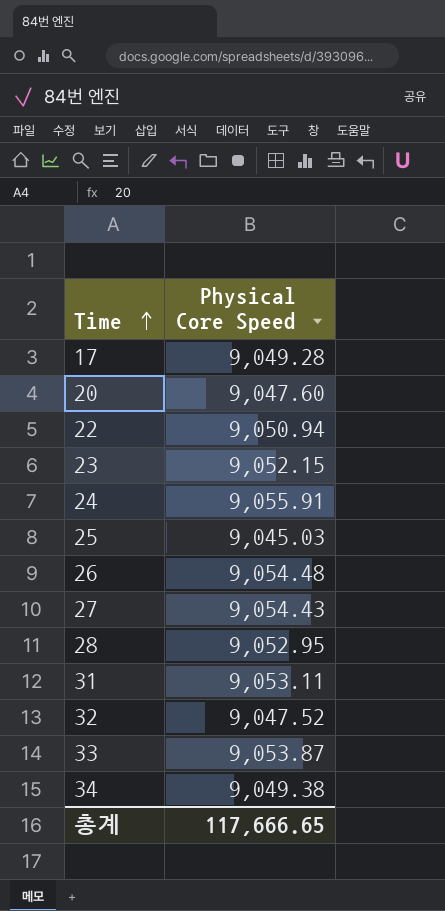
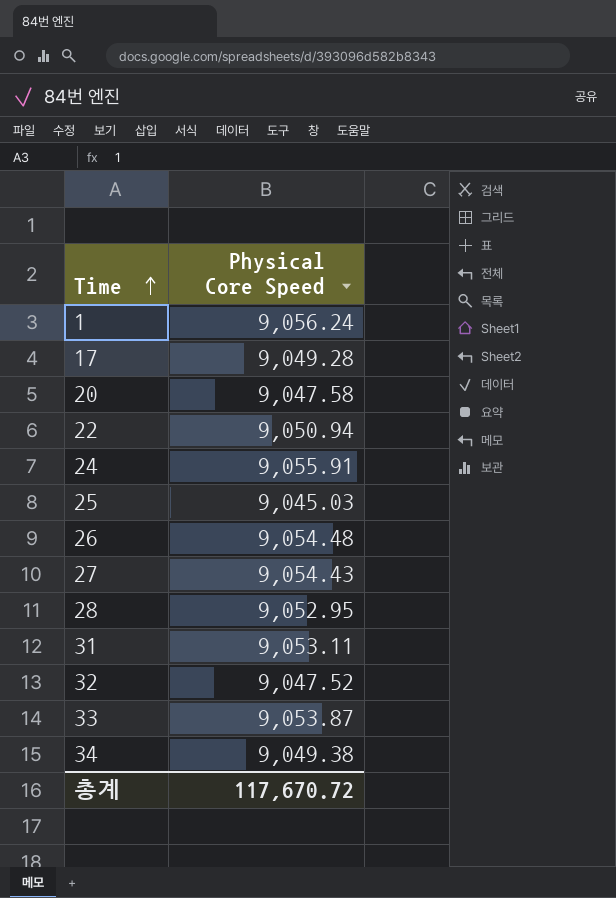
row 23: 9,052.15 -> none
row 1: none -> 9,056.24
20 | Physical Core Speed: 9,047.60 -> 9,047.58
총계 | Physical Core Speed: 117,666.65 -> 117,670.72

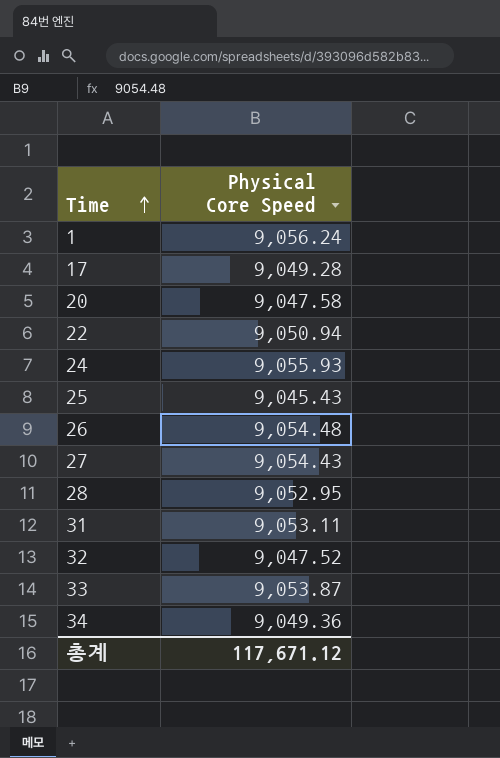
24 | Physical Core Speed: 9,055.91 -> 9,055.93
25 | Physical Core Speed: 9,045.03 -> 9,045.43
34 | Physical Core Speed: 9,049.38 -> 9,049.36
총계 | Physical Core Speed: 117,670.72 -> 117,671.12

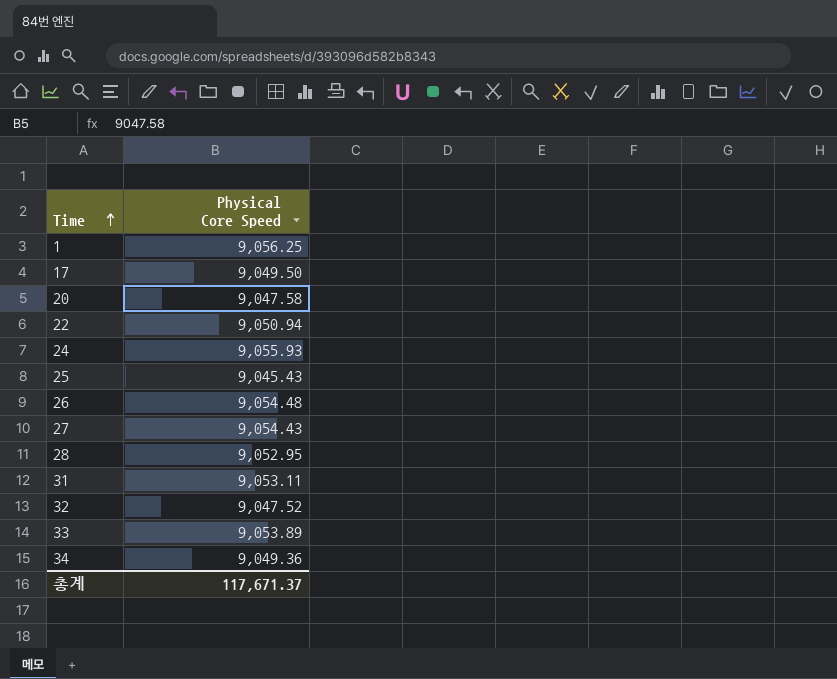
1 | Physical Core Speed: 9,056.24 -> 9,056.25
17 | Physical Core Speed: 9,049.28 -> 9,049.50
33 | Physical Core Speed: 9,053.87 -> 9,053.89
총계 | Physical Core Speed: 117,671.12 -> 117,671.37

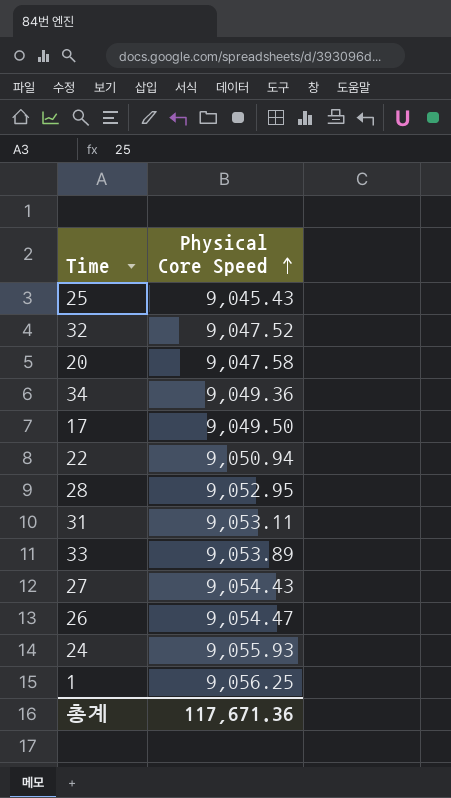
row order: Time ascending -> Physical Core Speed ascending
26 | Physical Core Speed: 9,054.48 -> 9,054.47
총계 | Physical Core Speed: 117,671.37 -> 117,671.36

